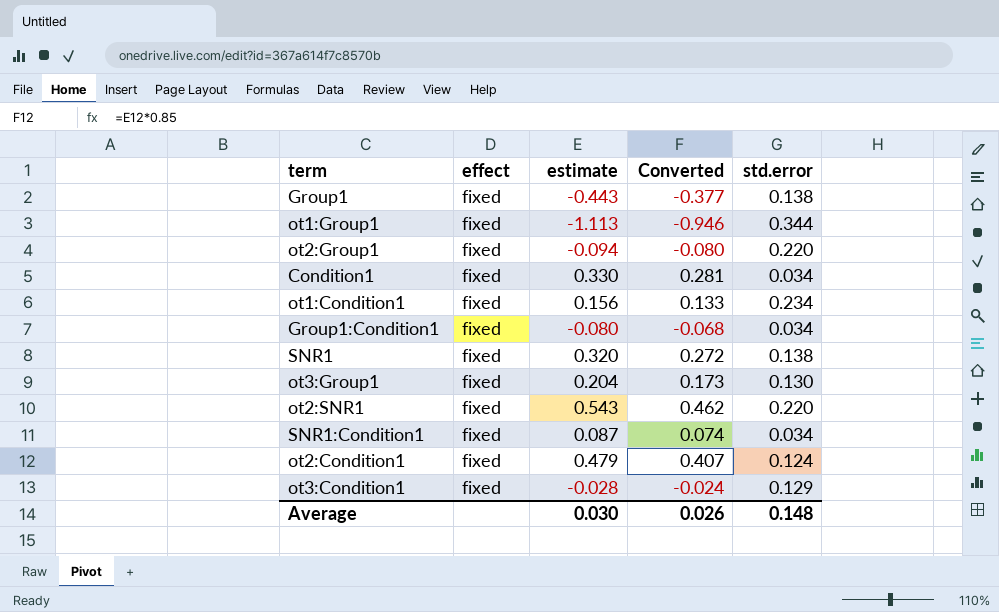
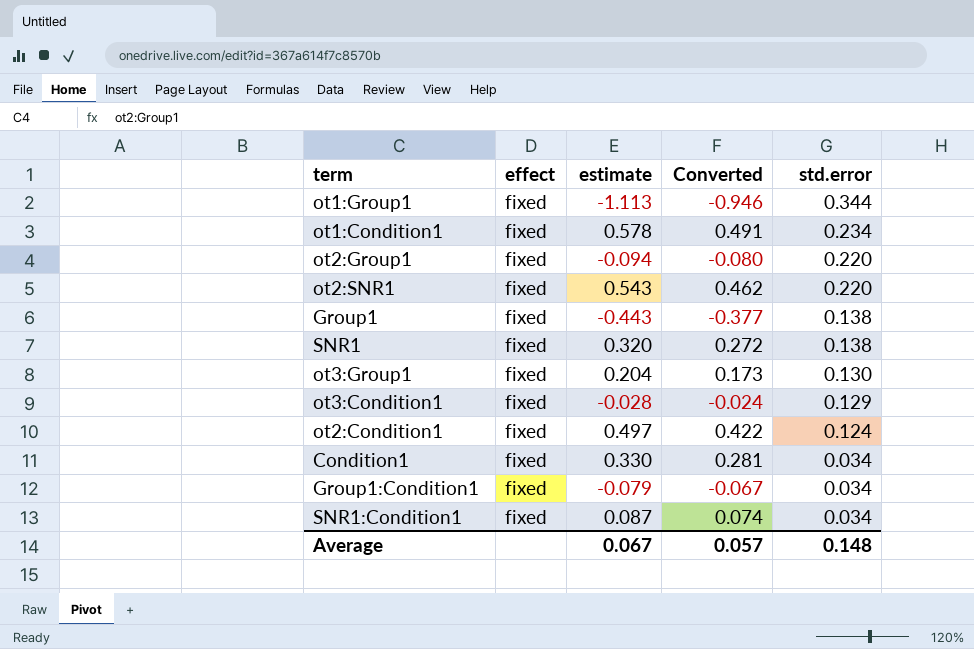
row order: none -> std.error descending
ot1:Condition1 | estimate: 0.156 -> 0.578
ot1:Condition1 | Converted: 0.133 -> 0.491
ot2:Condition1 | estimate: 0.479 -> 0.497
ot2:Condition1 | Converted: 0.407 -> 0.422
Group1:Condition1 | estimate: -0.080 -> -0.079
Group1:Condition1 | Converted: -0.068 -> -0.067
Average | estimate: 0.030 -> 0.067
Average | Converted: 0.026 -> 0.057

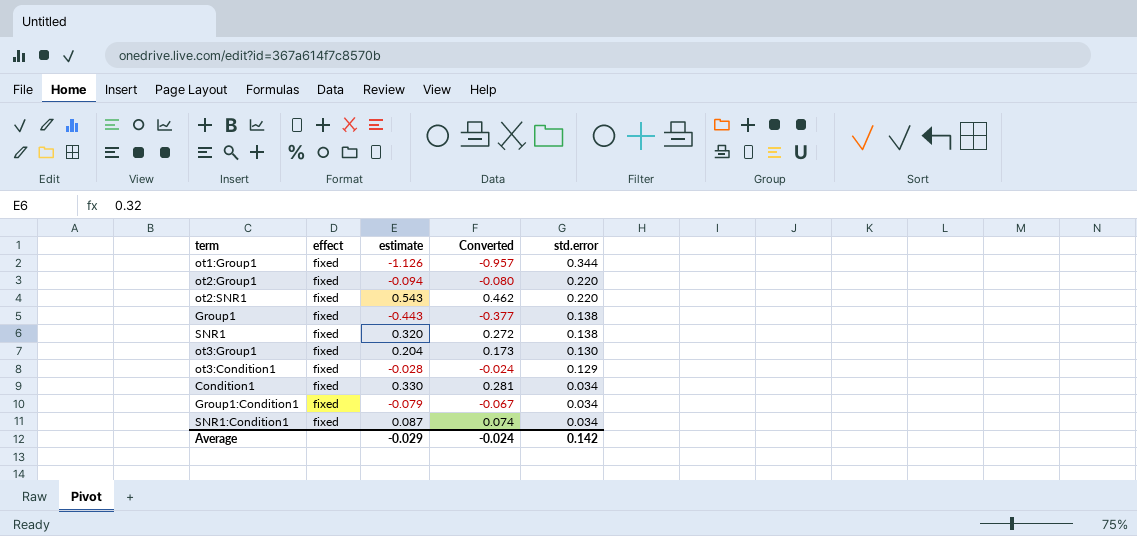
row ot1:Condition1: fixed | 0.578 | 0.491 | 0.234 -> none
row ot2:Condition1: fixed | 0.497 | 0.422 | 0.124 -> none
ot1:Group1 | estimate: -1.113 -> -1.126
ot1:Group1 | Converted: -0.946 -> -0.957
Average | estimate: 0.067 -> -0.029
Average | Converted: 0.057 -> -0.024
Average | std.error: 0.148 -> 0.142

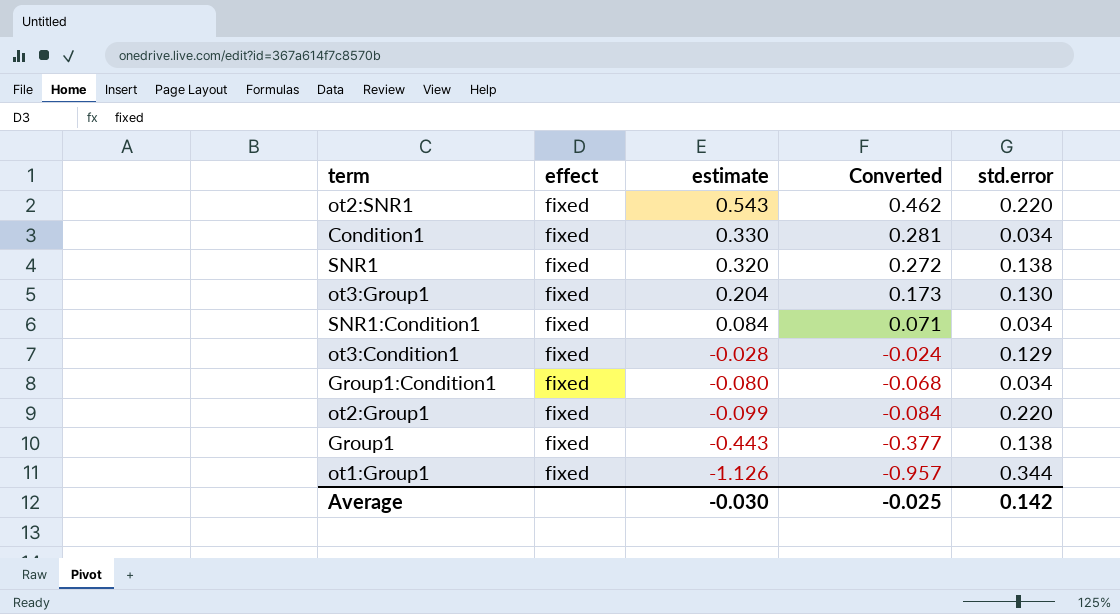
row order: std.error descending -> estimate descending
SNR1:Condition1 | estimate: 0.087 -> 0.084
SNR1:Condition1 | Converted: 0.074 -> 0.071
Group1:Condition1 | estimate: -0.079 -> -0.080
Group1:Condition1 | Converted: -0.067 -> -0.068
ot2:Group1 | estimate: -0.094 -> -0.099
ot2:Group1 | Converted: -0.080 -> -0.084
Average | estimate: -0.029 -> -0.030
Average | Converted: -0.024 -> -0.025

